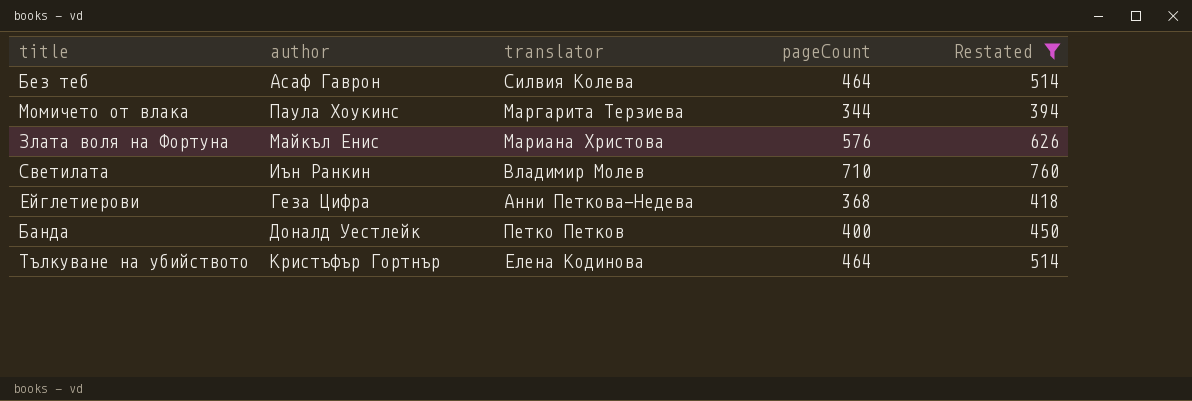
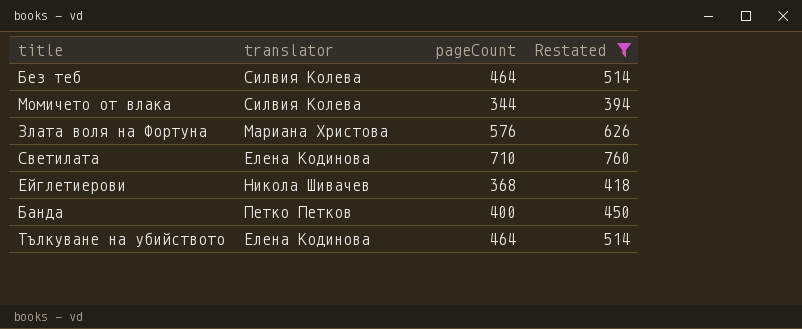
column author | position: 2 -> none
Момичето от влака | translator: Маргарита Терзиева -> Силвия Колева
Светилата | translator: Владимир Молев -> Елена Кодинова
Ейглетиерови | translator: Анни Петкова-Недева -> Никола Шивачев

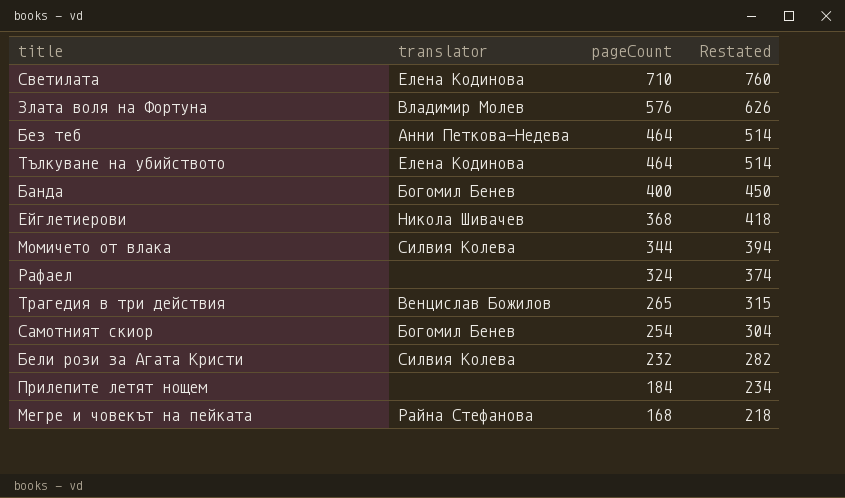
filter: Restated >= 394 -> none
row order: none -> pageCount descending
Злата воля на Фортуна | translator: Мариана Христова -> Владимир Молев
Без теб | translator: Силвия Колева -> Анни Петкова-Недева
Банда | translator: Петко Петков -> Богомил Бенев

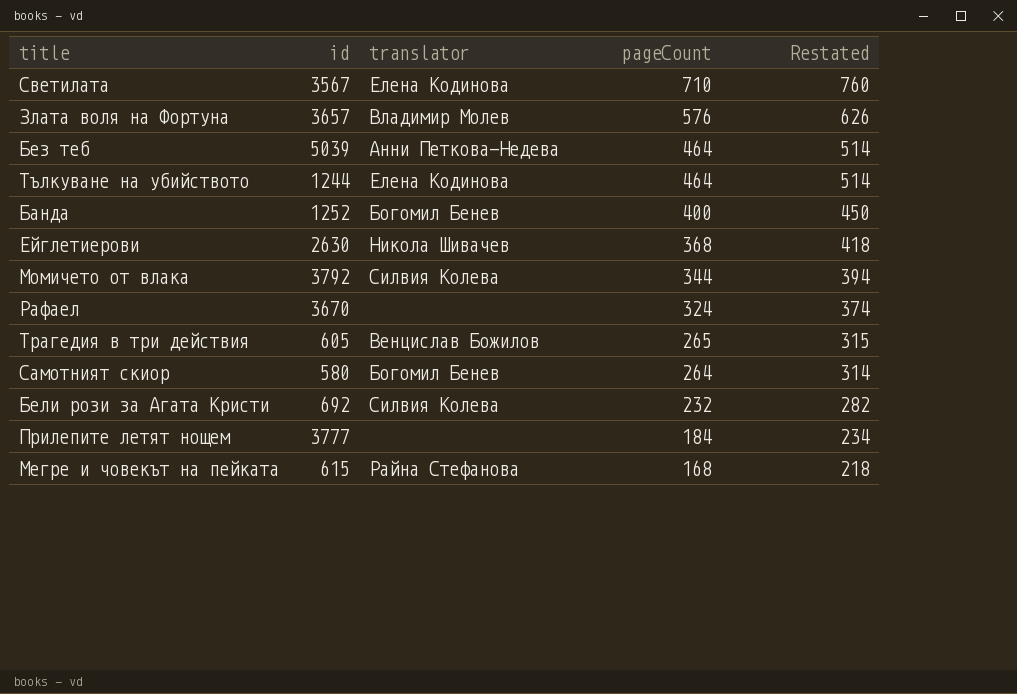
column id | position: none -> 2
Самотният скиор | pageCount: 254 -> 264
Самотният скиор | Restated: 304 -> 314

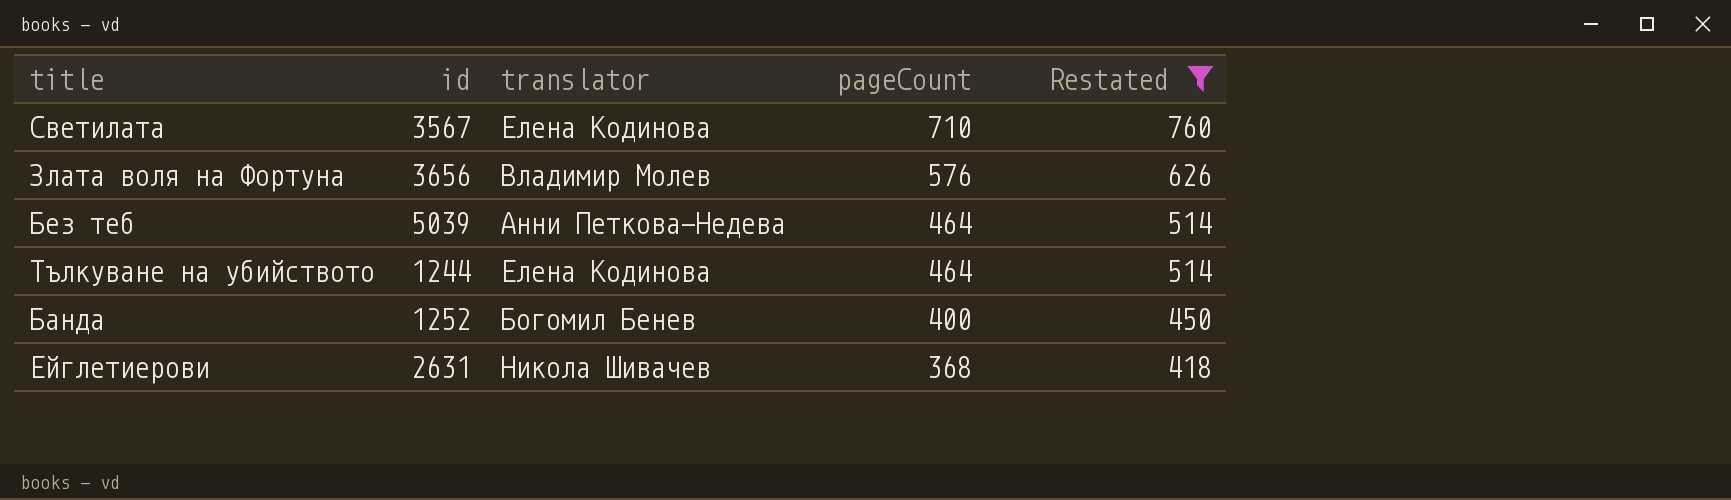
filter: none -> Restated >= 418
Злата воля на Фортуна | id: 3657 -> 3656
Ейглетиерови | id: 2630 -> 2631

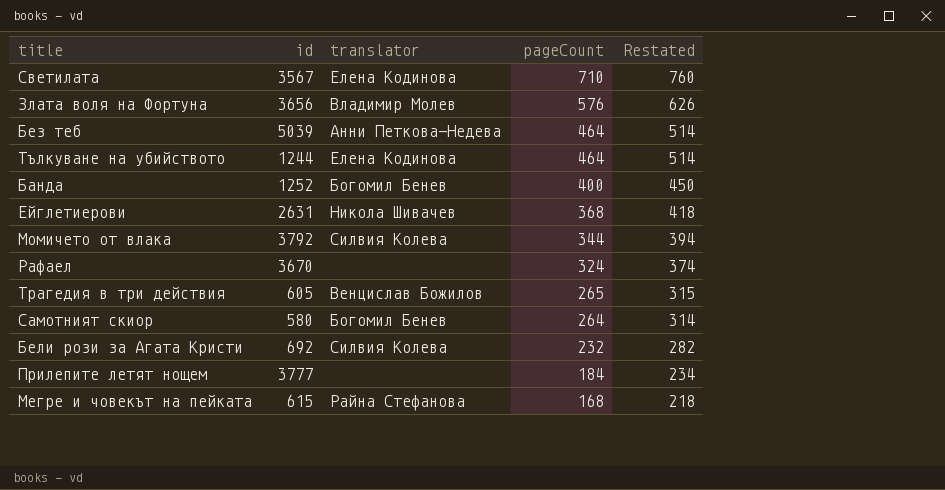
filter: Restated >= 418 -> none

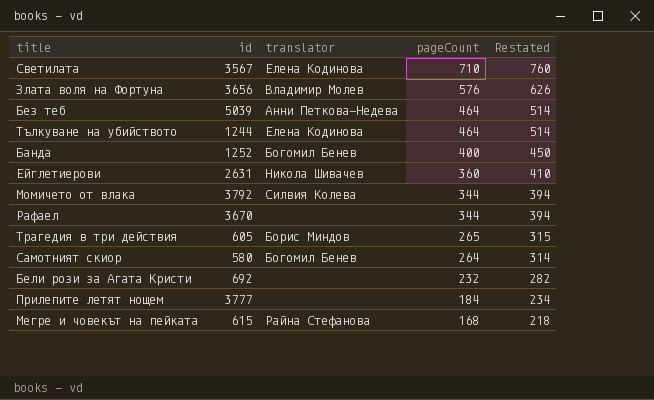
Ейглетиерови | pageCount: 368 -> 360
Ейглетиерови | Restated: 418 -> 410
Рафаел | pageCount: 324 -> 344
Рафаел | Restated: 374 -> 394
Трагедия в три действия | translator: Венцислав Божилов -> Борис Миндов
Бели рози за Агата Кристи | translator: Силвия Колева -> none

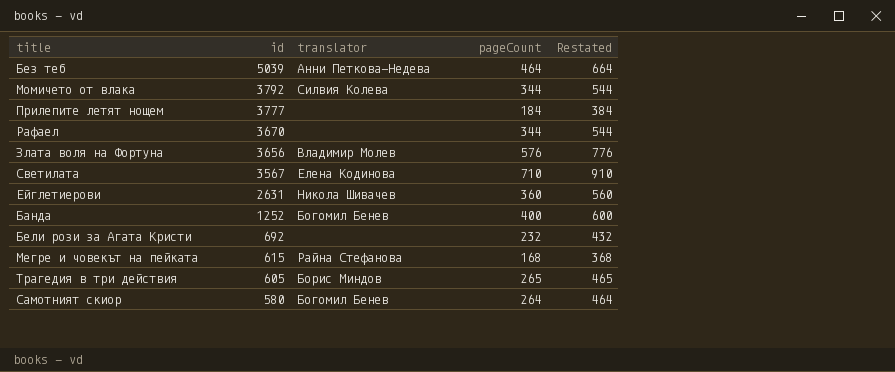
row order: pageCount descending -> id descending
column Restated | formula: [pageCount] + 50 -> [pageCount] + 200
row Тълкуване на убийството: 1244 | Елена Кодинова | 464 | 514 -> none

